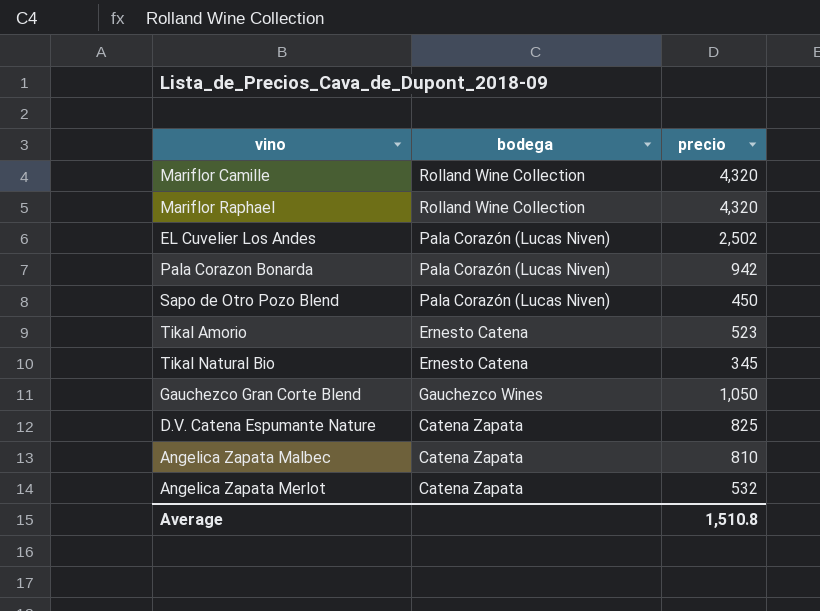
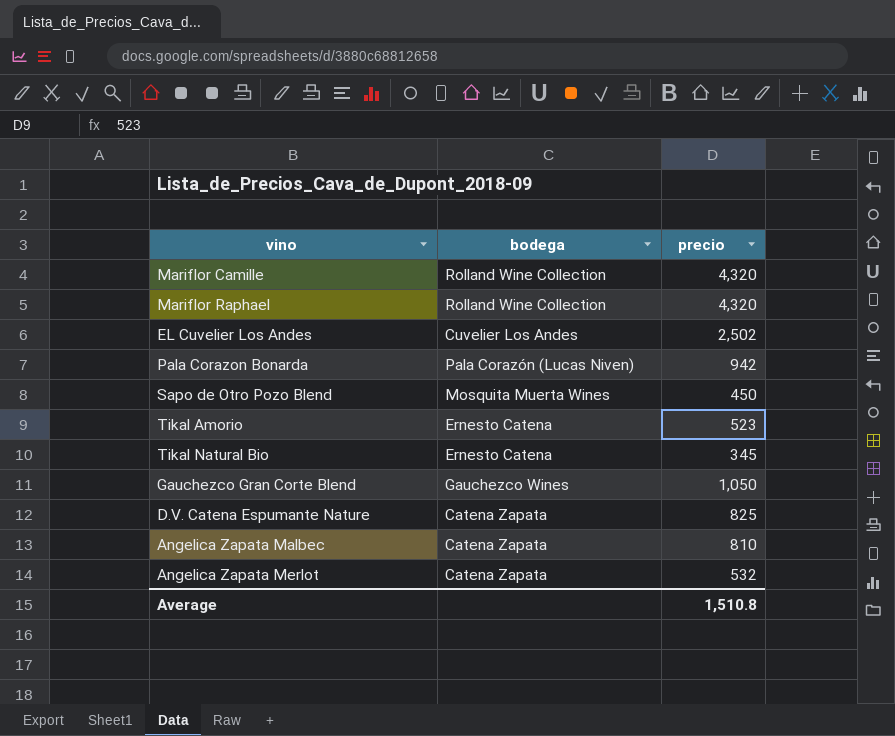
EL Cuvelier Los Andes | bodega: Pala Corazón (Lucas Niven) -> Cuvelier Los Andes
Sapo de Otro Pozo Blend | bodega: Pala Corazón (Lucas Niven) -> Mosquita Muerta Wines

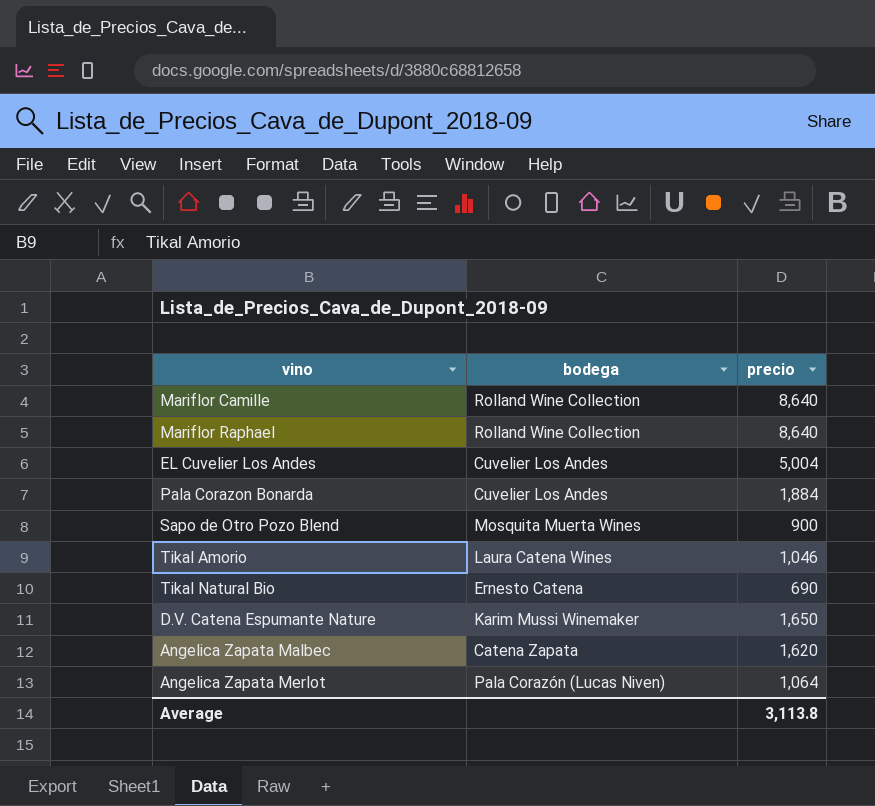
row Gauchezco Gran Corte Blend: Gauchezco Wines | 1,050 -> none
Mariflor Camille | precio: 4,320 -> 8,640
Mariflor Raphael | precio: 4,320 -> 8,640
EL Cuvelier Los Andes | precio: 2,502 -> 5,004
Pala Corazon Bonarda | bodega: Pala Corazón (Lucas Niven) -> Cuvelier Los Andes
Pala Corazon Bonarda | precio: 942 -> 1,884
Sapo de Otro Pozo Blend | precio: 450 -> 900
Tikal Amorio | bodega: Ernesto Catena -> Laura Catena Wines
Tikal Amorio | precio: 523 -> 1,046
Tikal Natural Bio | precio: 345 -> 690
D.V. Catena Espumante Nature | bodega: Catena Zapata -> Karim Mussi Winemaker
D.V. Catena Espumante Nature | precio: 825 -> 1,650
Angelica Zapata Malbec | precio: 810 -> 1,620
Angelica Zapata Merlot | bodega: Catena Zapata -> Pala Corazón (Lucas Niven)
Angelica Zapata Merlot | precio: 532 -> 1,064
Average | precio: 1,510.8 -> 3,113.8

